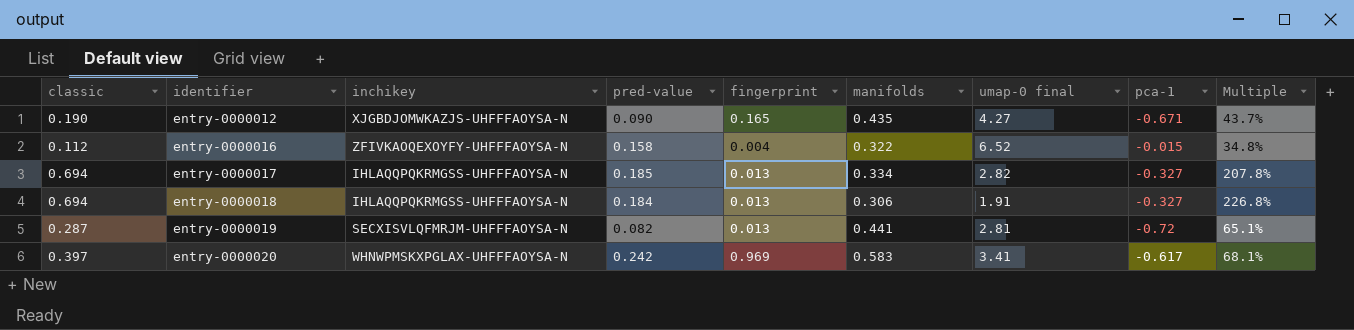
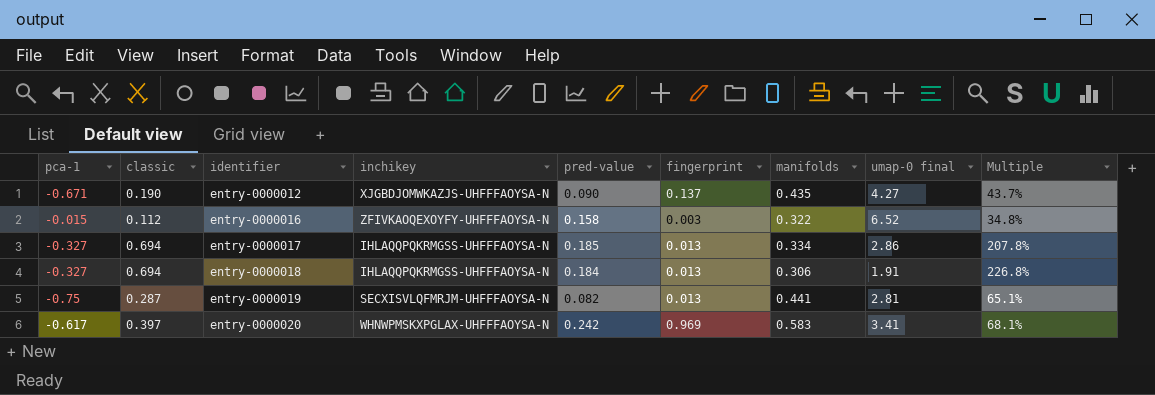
column pca-1 | position: 8 -> 1
entry-0000012 | fingerprint: 0.165 -> 0.137
entry-0000016 | fingerprint: 0.004 -> 0.003
entry-0000017 | umap-0 final: 2.82 -> 2.86
entry-0000019 | pca-1: -0.72 -> -0.75

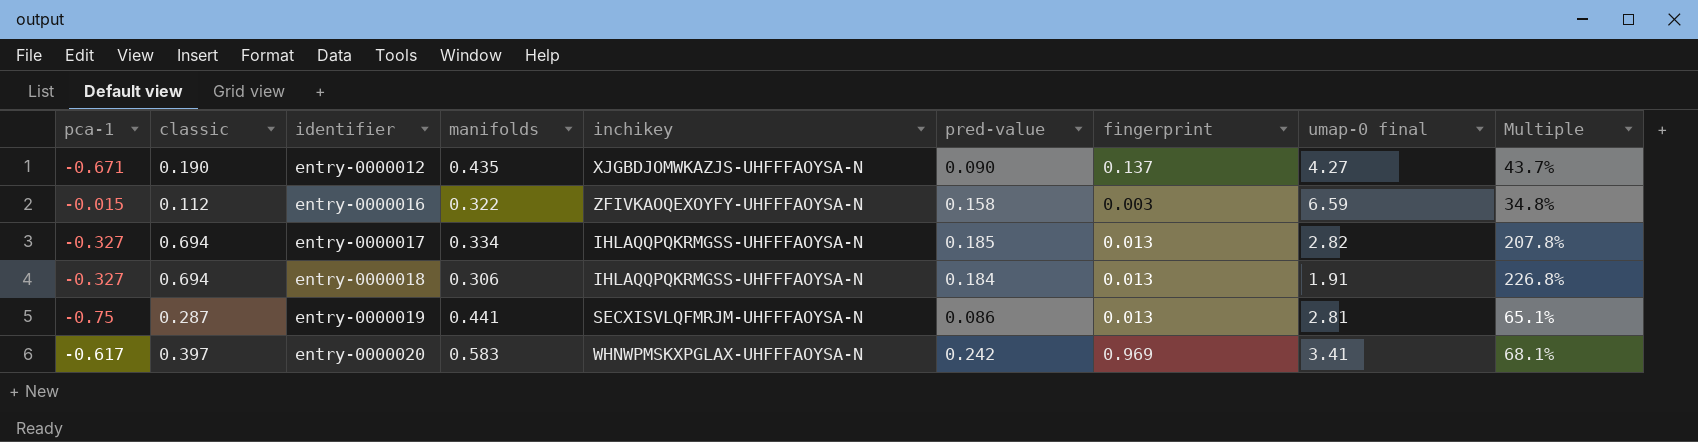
column manifolds | position: 7 -> 4
entry-0000016 | umap-0 final: 6.52 -> 6.59
entry-0000017 | umap-0 final: 2.86 -> 2.82
entry-0000019 | pred-value: 0.082 -> 0.086

